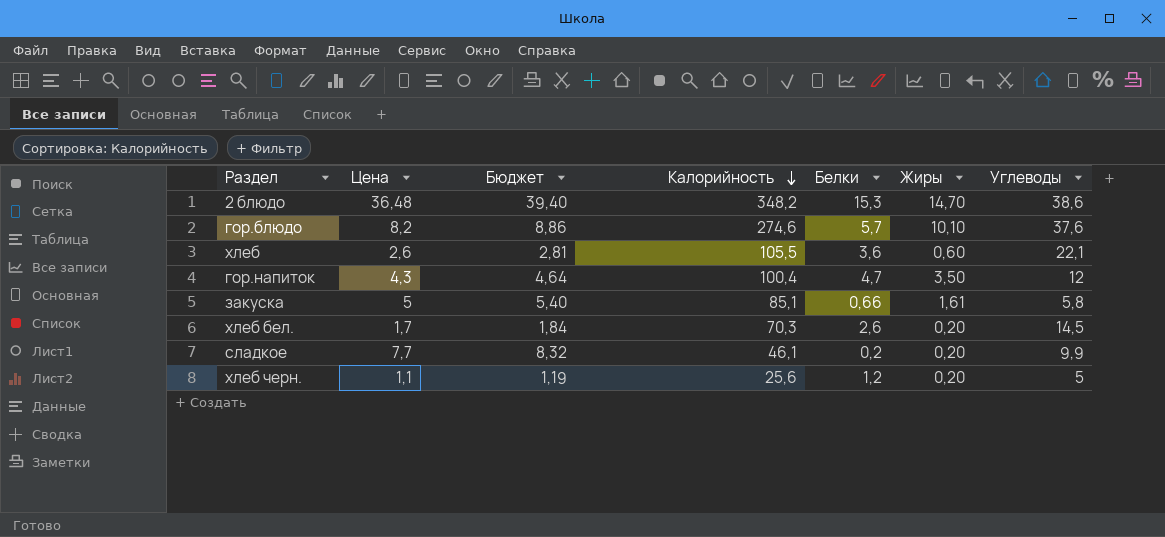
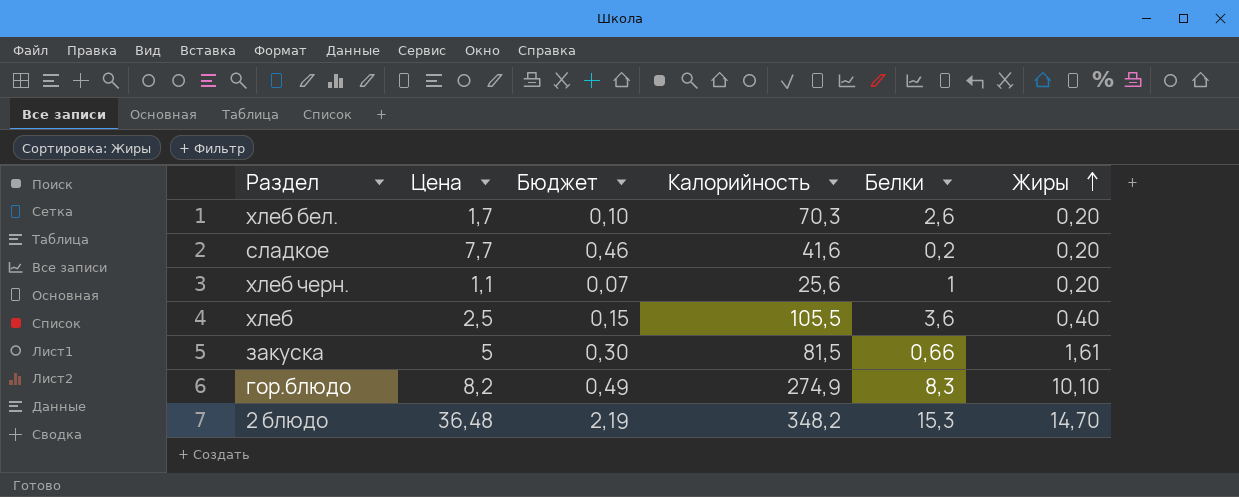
row order: Калорийность descending -> Жиры ascending
column Углеводы | position: 7 -> none
column Бюджет | formula: [Цена] * 1,08 -> [Цена] * 0,06
row гор.напиток: 4,3 | 4,64 | 100,4 | 4,7 | 3,50 | 12 -> none
сладкое | Калорийность: 46,1 -> 41,6
хлеб черн. | Белки: 1,2 -> 1
хлеб | Цена: 2,6 -> 2,5
хлеб | Жиры: 0,60 -> 0,40
закуска | Калорийность: 85,1 -> 81,5
гор.блюдо | Калорийность: 274,6 -> 274,9
гор.блюдо | Белки: 5,7 -> 8,3

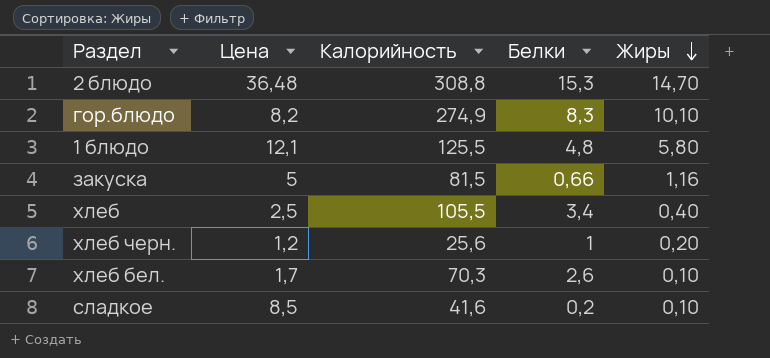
row order: Жиры ascending -> Жиры descending
column Бюджет | formula: [Цена] * 0,06 -> none
2 блюдо | Калорийность: 348,2 -> 308,8
row 1 блюдо: none -> 12,1 | 125,5 | 4,8 | 5,80
закуска | Жиры: 1,61 -> 1,16
хлеб | Белки: 3,6 -> 3,4
хлеб черн. | Цена: 1,1 -> 1,2
хлеб бел. | Жиры: 0,20 -> 0,10
сладкое | Цена: 7,7 -> 8,5
сладкое | Жиры: 0,20 -> 0,10

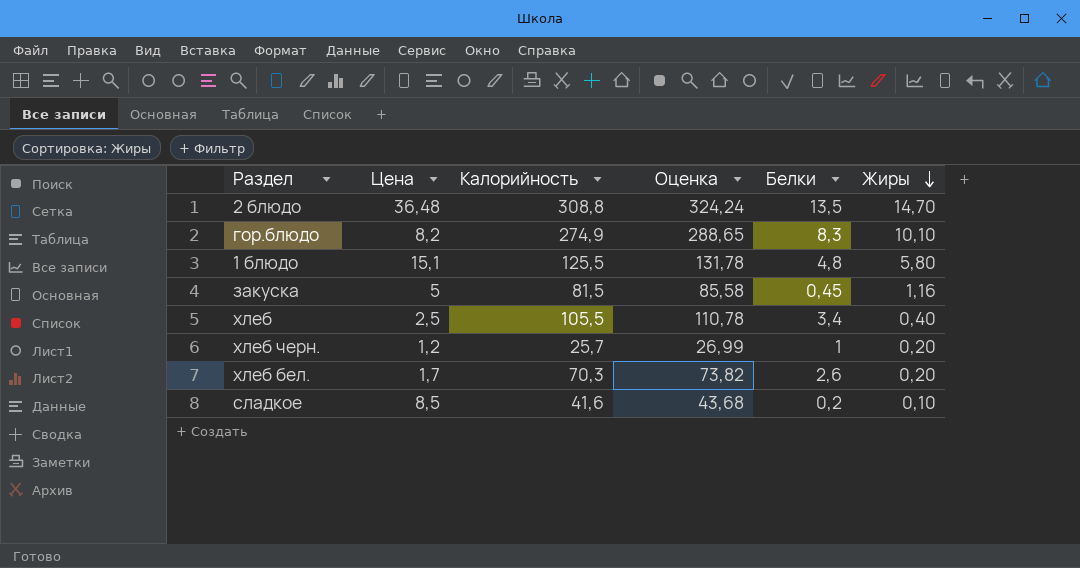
column Оценка | formula: none -> [Калорийность] * 1,05
2 блюдо | Белки: 15,3 -> 13,5
1 блюдо | Цена: 12,1 -> 15,1
закуска | Белки: 0,66 -> 0,45
хлеб черн. | Калорийность: 25,6 -> 25,7
хлеб бел. | Жиры: 0,10 -> 0,20

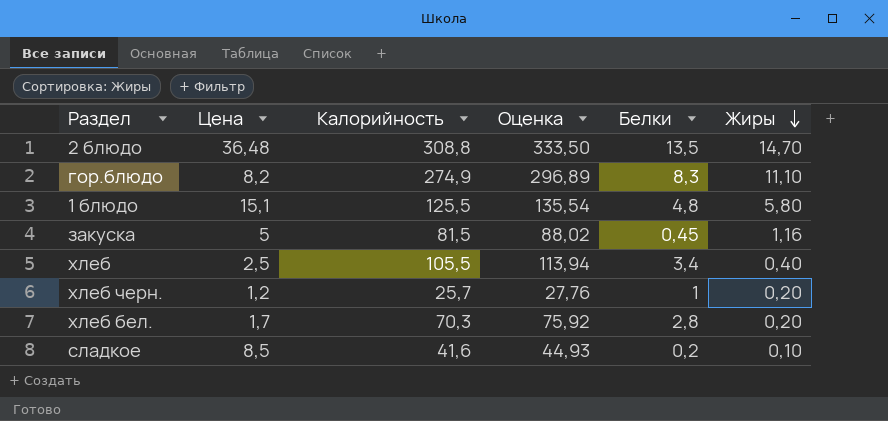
column Оценка | formula: [Калорийность] * 1,05 -> [Калорийность] * 1,08
гор.блюдо | Жиры: 10,10 -> 11,10
хлеб бел. | Белки: 2,6 -> 2,8

